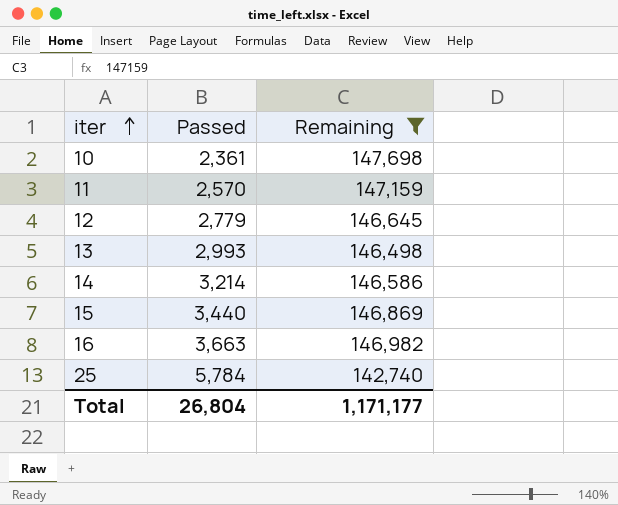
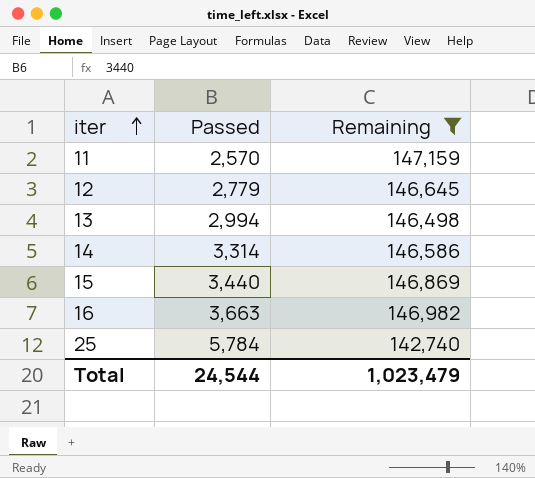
row 10: 2,361 | 147,698 -> none
13 | Passed: 2,993 -> 2,994
14 | Passed: 3,214 -> 3,314
Total | Passed: 26,804 -> 24,544
Total | Remaining: 1,171,177 -> 1,023,479

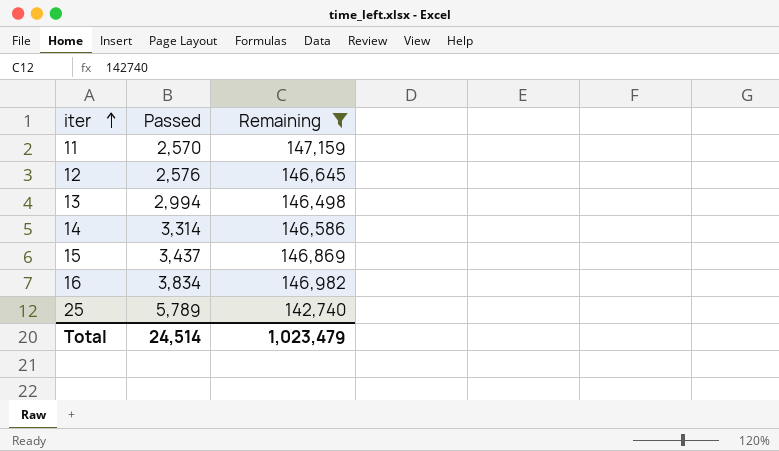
12 | Passed: 2,779 -> 2,576
15 | Passed: 3,440 -> 3,437
16 | Passed: 3,663 -> 3,834
25 | Passed: 5,784 -> 5,789
Total | Passed: 24,544 -> 24,514

